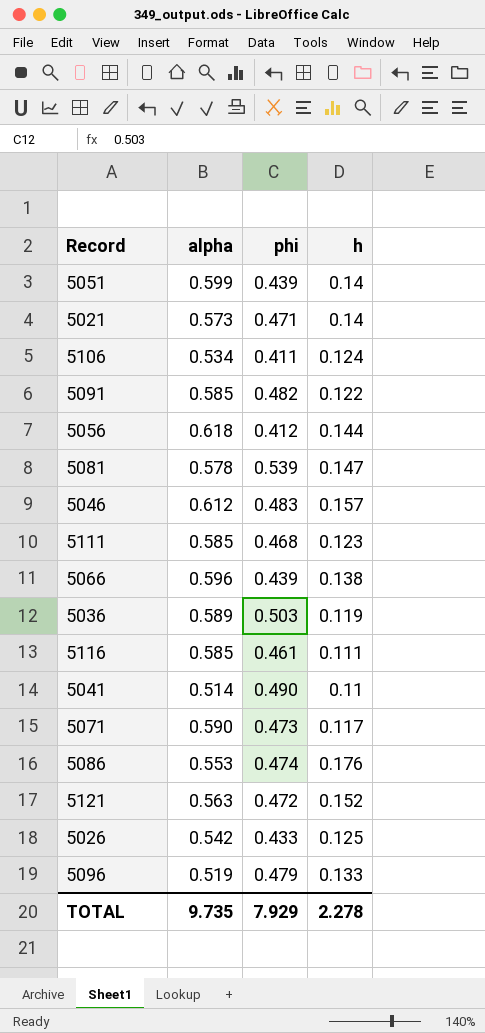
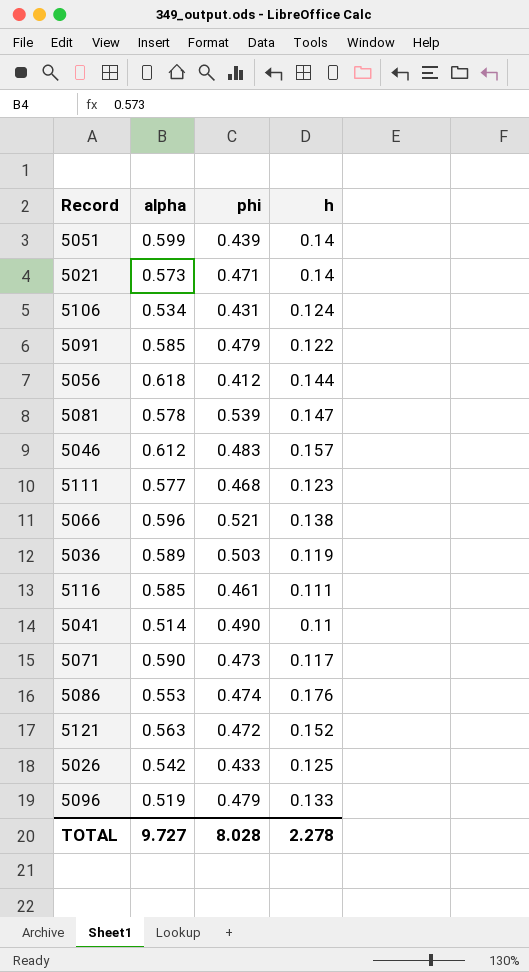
5106 | phi: 0.411 -> 0.431
5091 | phi: 0.482 -> 0.479
5111 | alpha: 0.585 -> 0.577
5066 | phi: 0.439 -> 0.521
TOTAL | alpha: 9.735 -> 9.727
TOTAL | phi: 7.929 -> 8.028

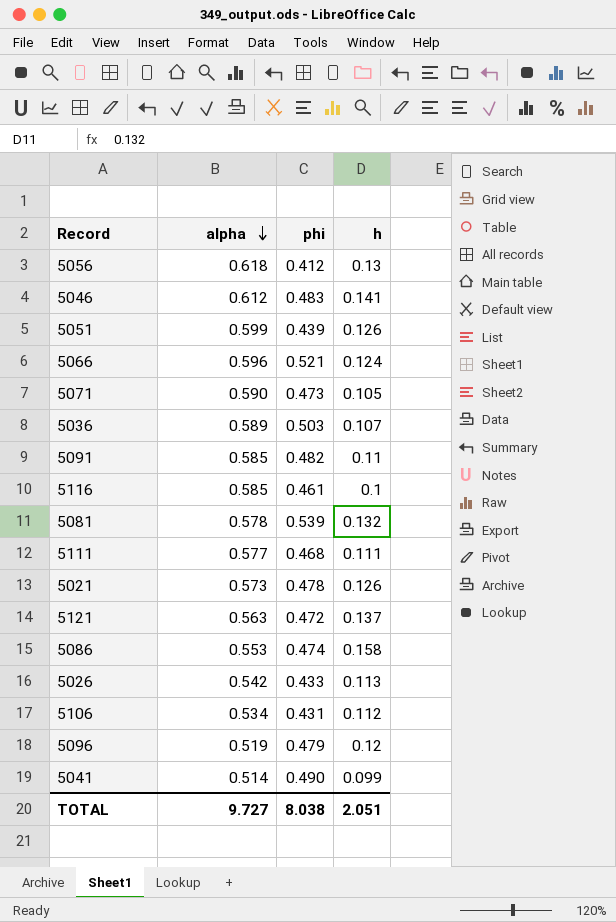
row order: none -> alpha descending
5056 | h: 0.144 -> 0.13
5046 | h: 0.157 -> 0.141
5051 | h: 0.14 -> 0.126
5066 | h: 0.138 -> 0.124
5071 | h: 0.117 -> 0.105
5036 | h: 0.119 -> 0.107
5091 | phi: 0.479 -> 0.482
5091 | h: 0.122 -> 0.11
5116 | h: 0.111 -> 0.1
5081 | h: 0.147 -> 0.132
5111 | h: 0.123 -> 0.111
5021 | phi: 0.471 -> 0.478
5021 | h: 0.14 -> 0.126
5121 | h: 0.152 -> 0.137
5086 | h: 0.176 -> 0.158
5026 | h: 0.125 -> 0.113
5106 | h: 0.124 -> 0.112
5096 | h: 0.133 -> 0.12
5041 | h: 0.11 -> 0.099
TOTAL | phi: 8.028 -> 8.038
TOTAL | h: 2.278 -> 2.051

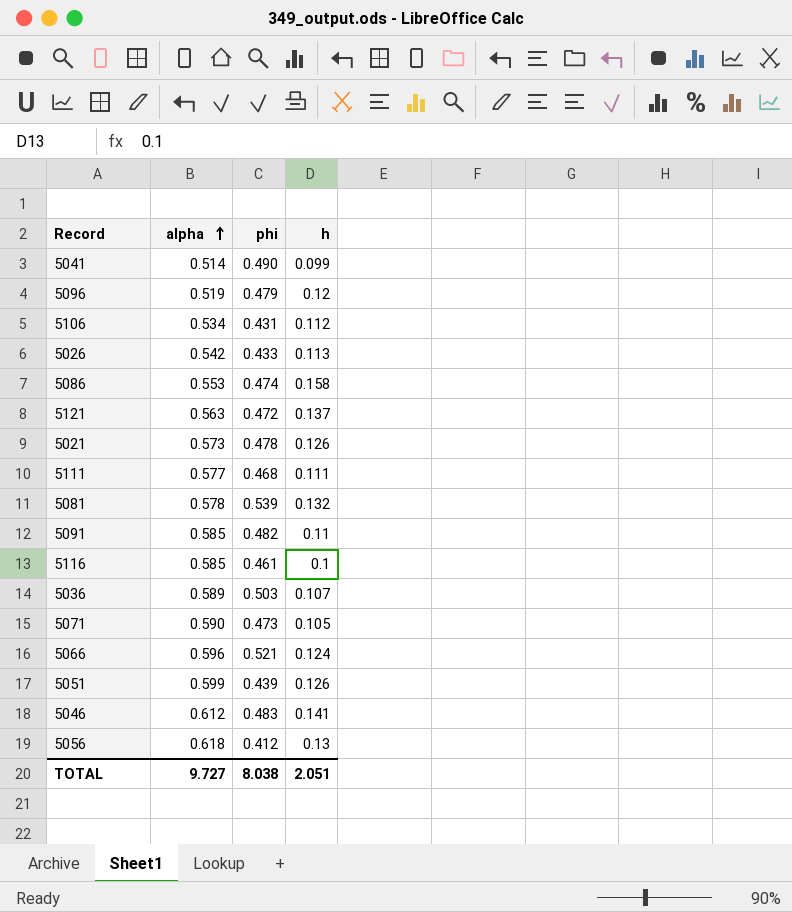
row order: alpha descending -> alpha ascending

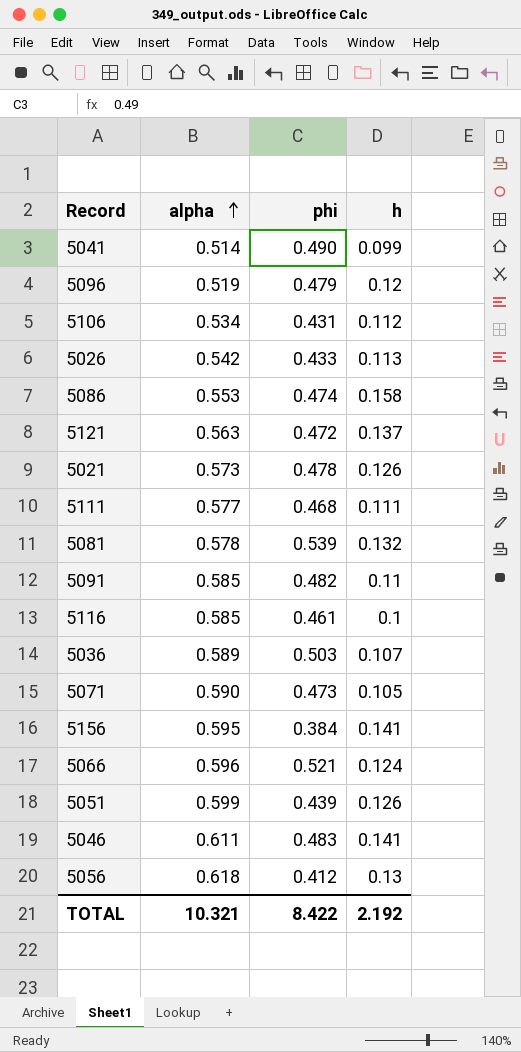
row 5156: none -> 0.595 | 0.384 | 0.141
5046 | alpha: 0.612 -> 0.611
TOTAL | alpha: 9.727 -> 10.321
TOTAL | phi: 8.038 -> 8.422
TOTAL | h: 2.051 -> 2.192

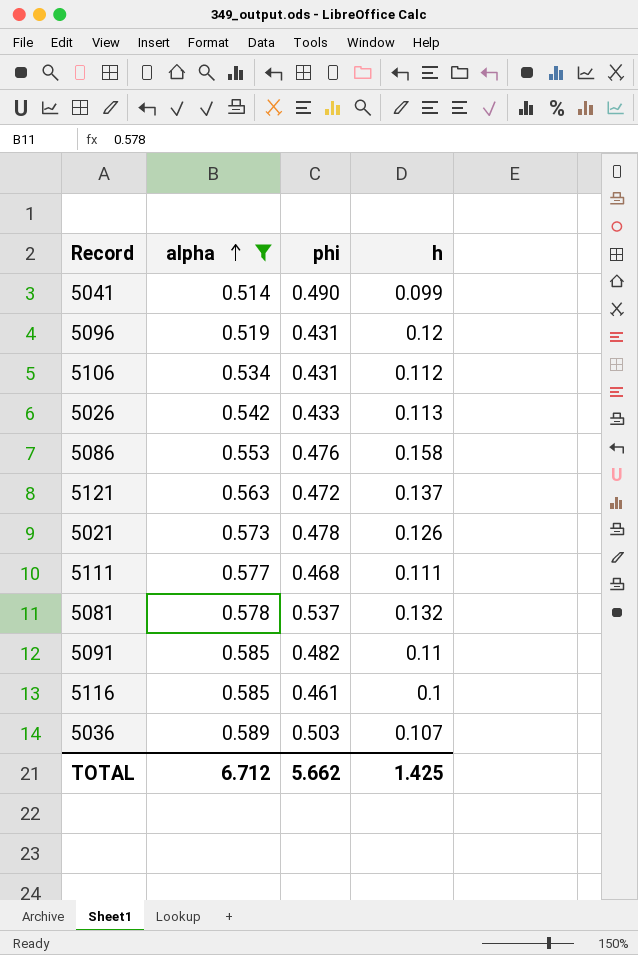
filter: none -> alpha <= 0.589
5096 | phi: 0.479 -> 0.431
5086 | phi: 0.474 -> 0.476
5081 | phi: 0.539 -> 0.537
TOTAL | alpha: 10.321 -> 6.712
TOTAL | phi: 8.422 -> 5.662
TOTAL | h: 2.192 -> 1.425

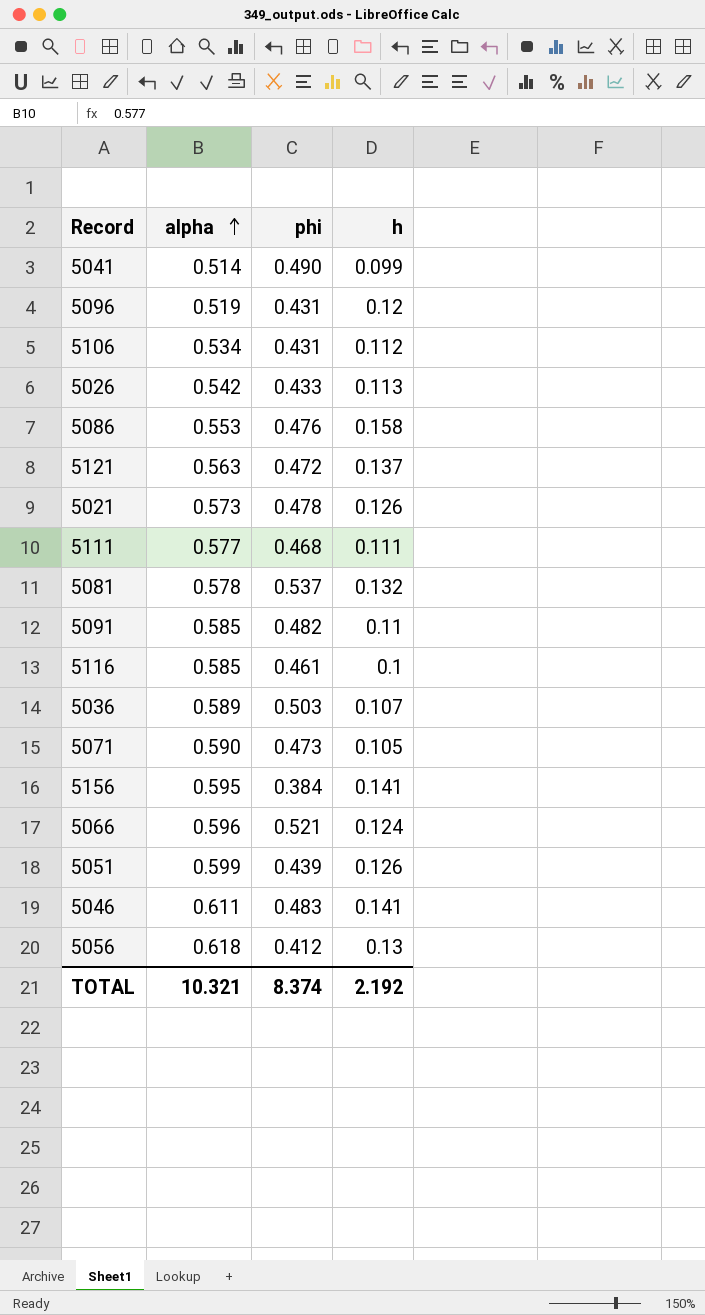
filter: alpha <= 0.589 -> none
TOTAL | alpha: 6.712 -> 10.321
TOTAL | phi: 5.662 -> 8.374
TOTAL | h: 1.425 -> 2.192

